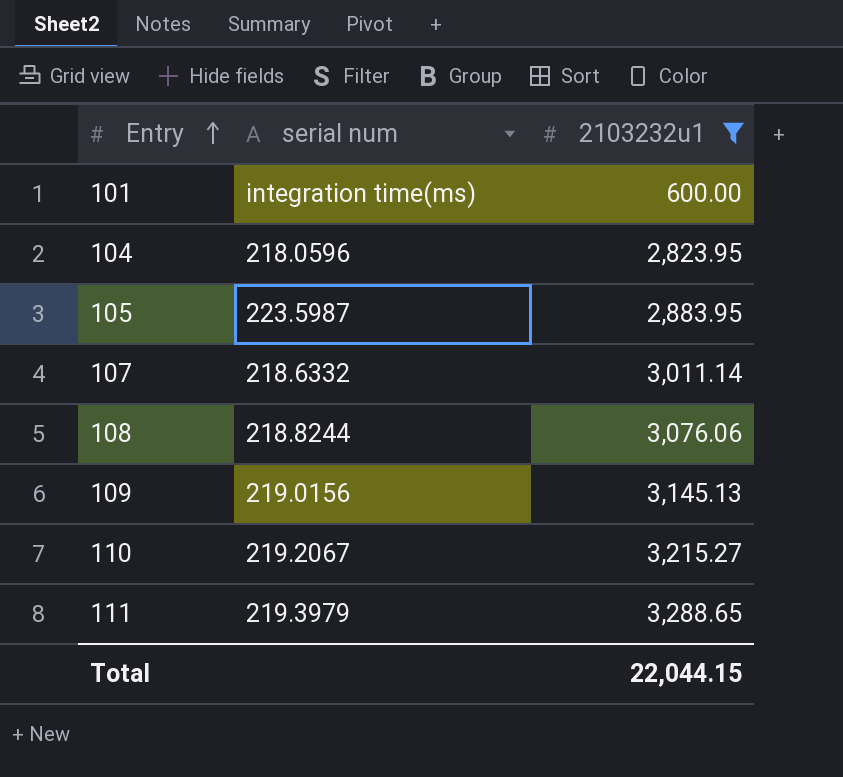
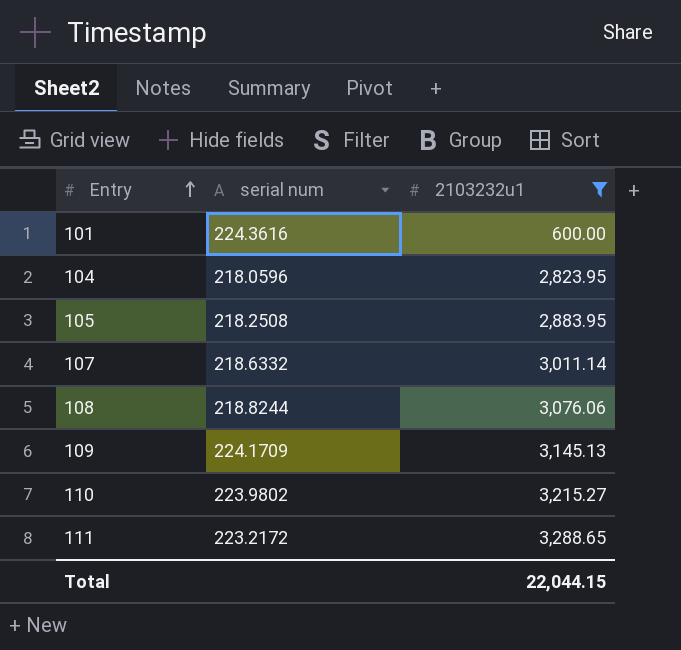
101 | serial num: integration time(ms) -> 224.3616
105 | serial num: 223.5987 -> 218.2508
109 | serial num: 219.0156 -> 224.1709
110 | serial num: 219.2067 -> 223.9802
111 | serial num: 219.3979 -> 223.2172

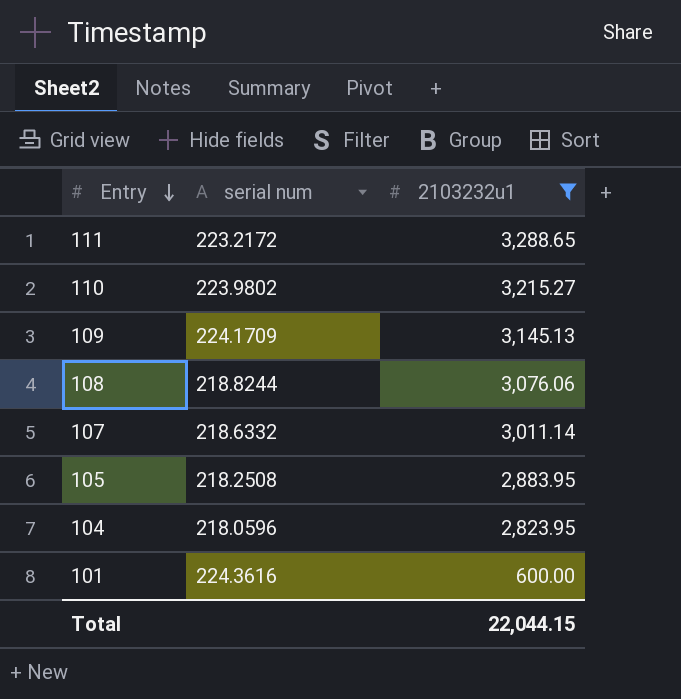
row order: Entry ascending -> Entry descending

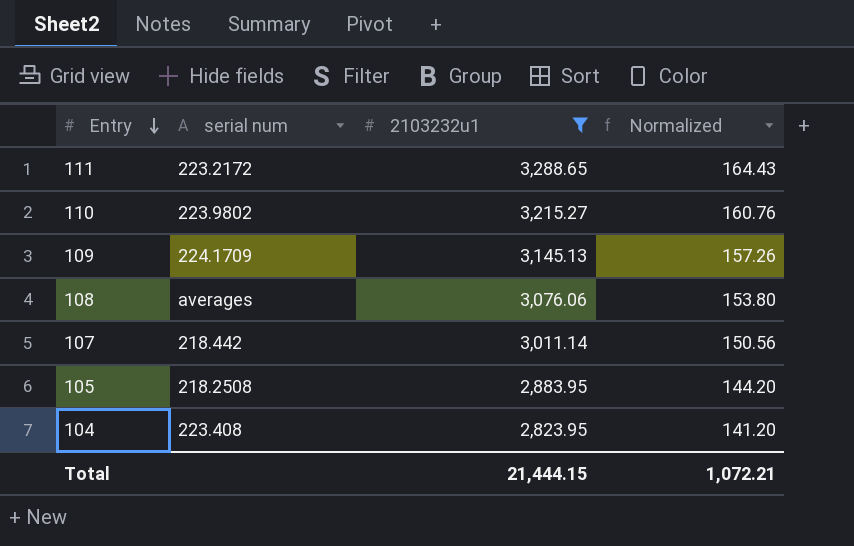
column Normalized | formula: none -> [2103232u1] * 0.05
row 101: 224.3616 | 600.00 -> none
108 | serial num: 218.8244 -> averages
107 | serial num: 218.6332 -> 218.442
104 | serial num: 218.0596 -> 223.408
Total | 2103232u1: 22,044.15 -> 21,444.15

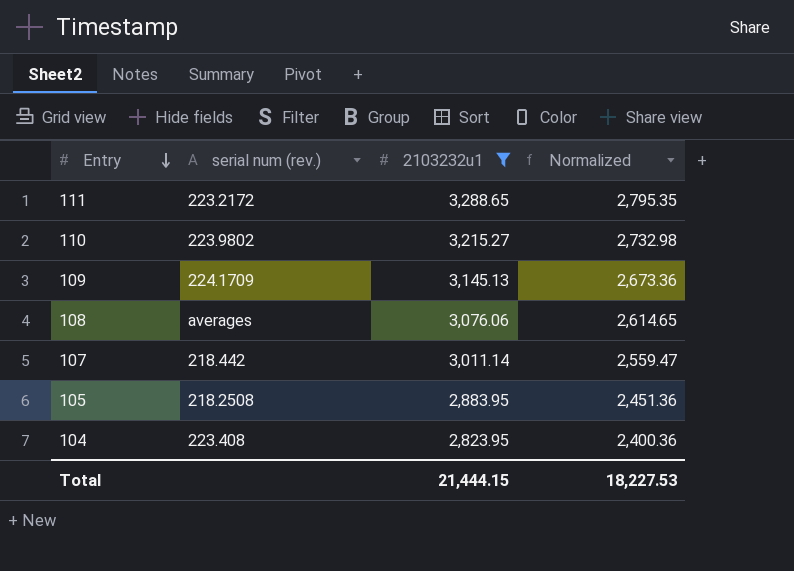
column name: serial num -> serial num (rev.)
column Normalized | formula: [2103232u1] * 0.05 -> [2103232u1] * 0.85
Total | Normalized: 1,072.21 -> 18,227.53

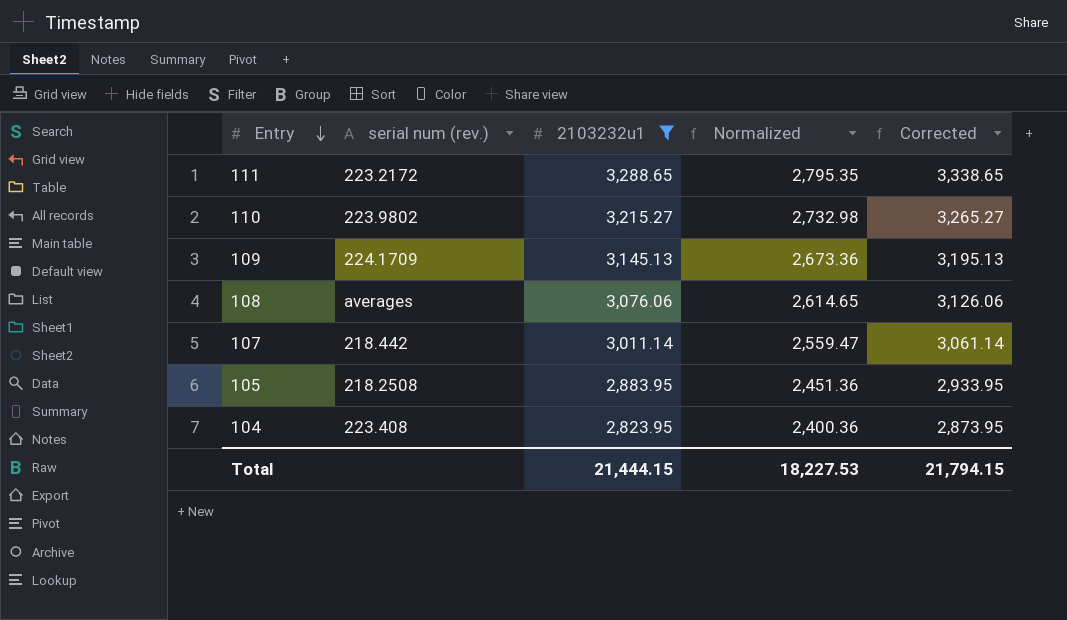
column Corrected | formula: none -> [2103232u1] + 50

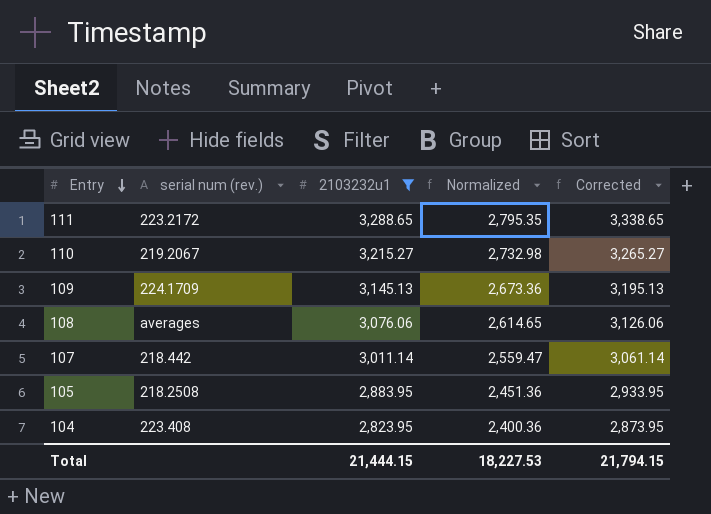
110 | serial num (rev.): 223.9802 -> 219.2067

